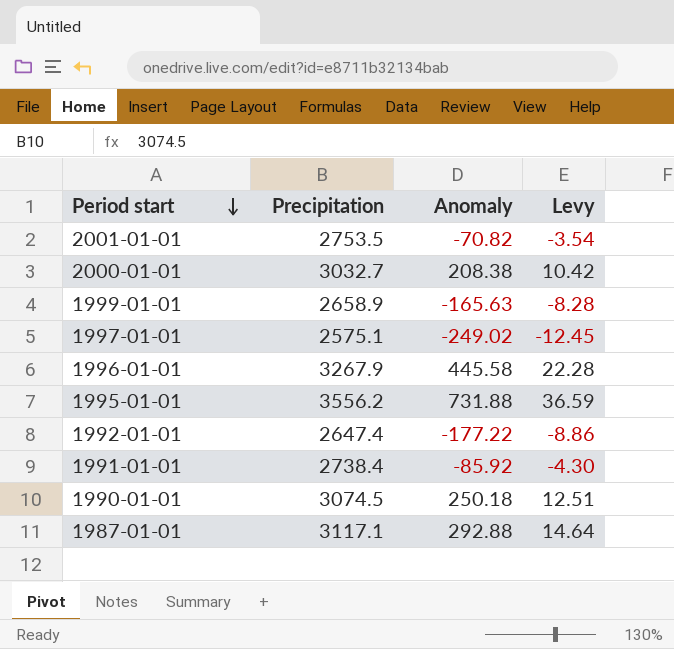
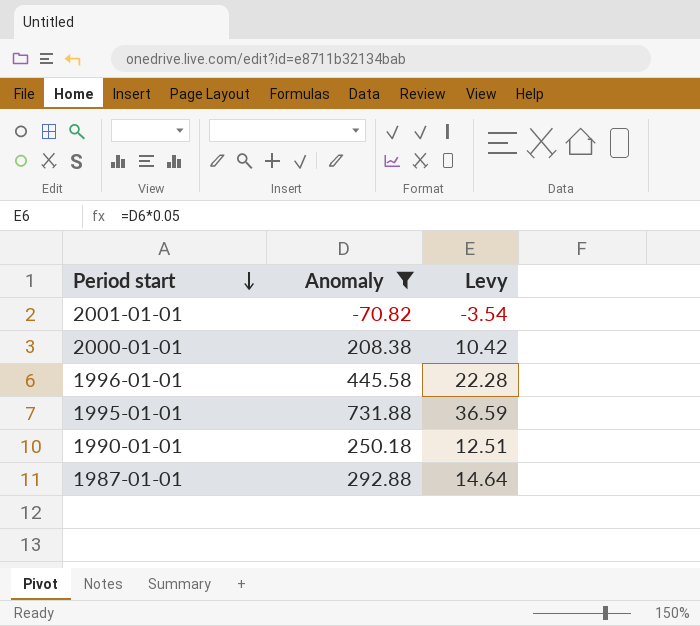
filter: none -> Anomaly >= -70.82
column Precipitation | position: 2 -> none

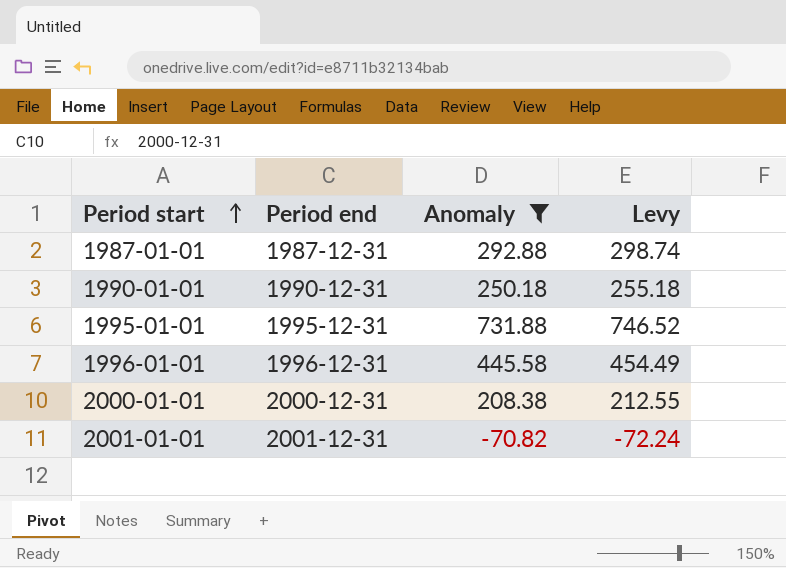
row order: Period start descending -> Period start ascending
column Period end | position: none -> 2
column Levy | formula: [Anomaly] * 0.05 -> [Anomaly] * 1.02

